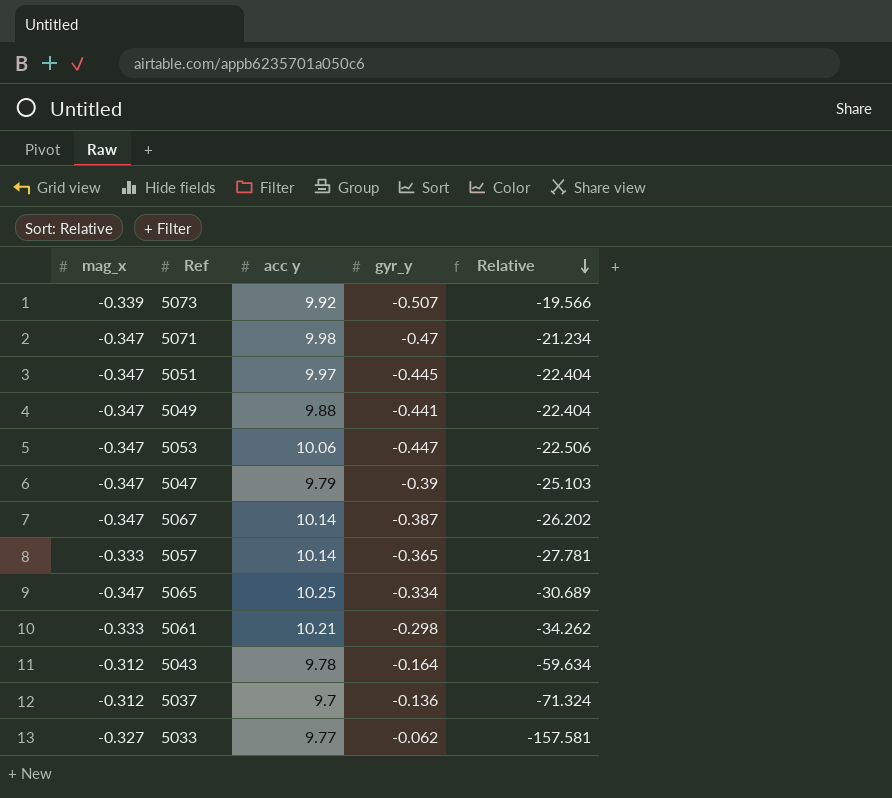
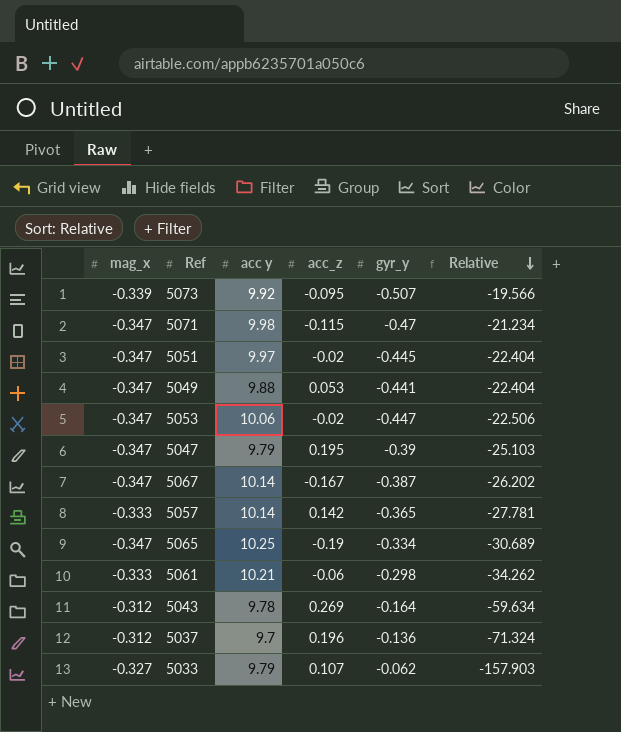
column acc_z | position: none -> 4
5033 | acc y: 9.77 -> 9.79
5033 | Relative: -157.581 -> -157.903

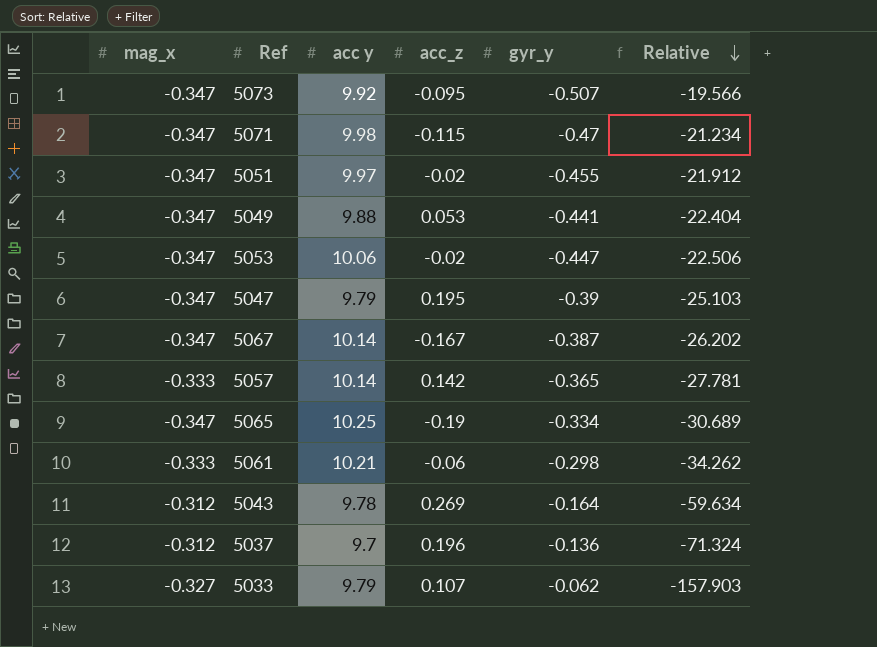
5073 | mag_x: -0.339 -> -0.347
5051 | gyr_y: -0.445 -> -0.455
5051 | Relative: -22.404 -> -21.912

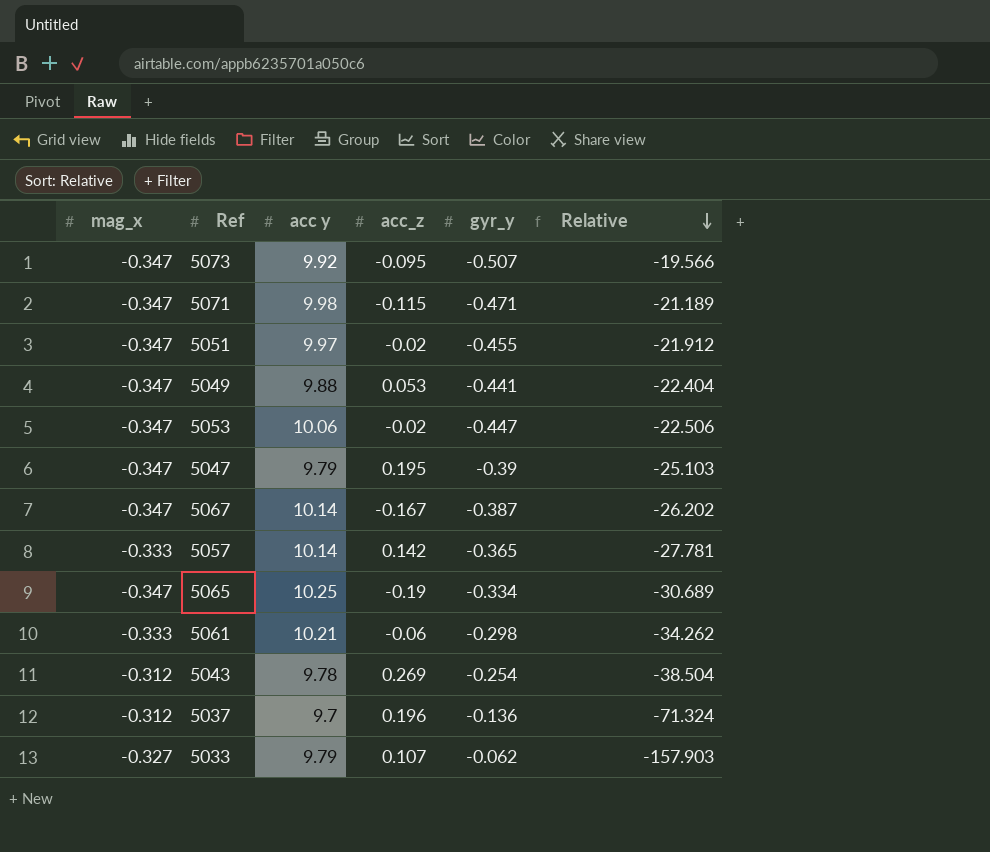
5071 | gyr_y: -0.47 -> -0.471
5071 | Relative: -21.234 -> -21.189
5043 | gyr_y: -0.164 -> -0.254
5043 | Relative: -59.634 -> -38.504

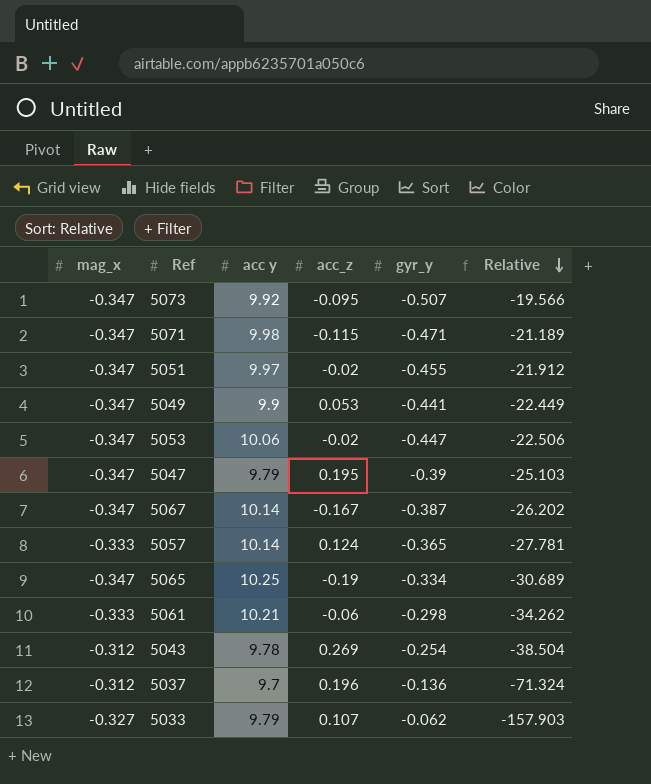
5049 | acc y: 9.88 -> 9.9
5049 | Relative: -22.404 -> -22.449
5057 | acc_z: 0.142 -> 0.124

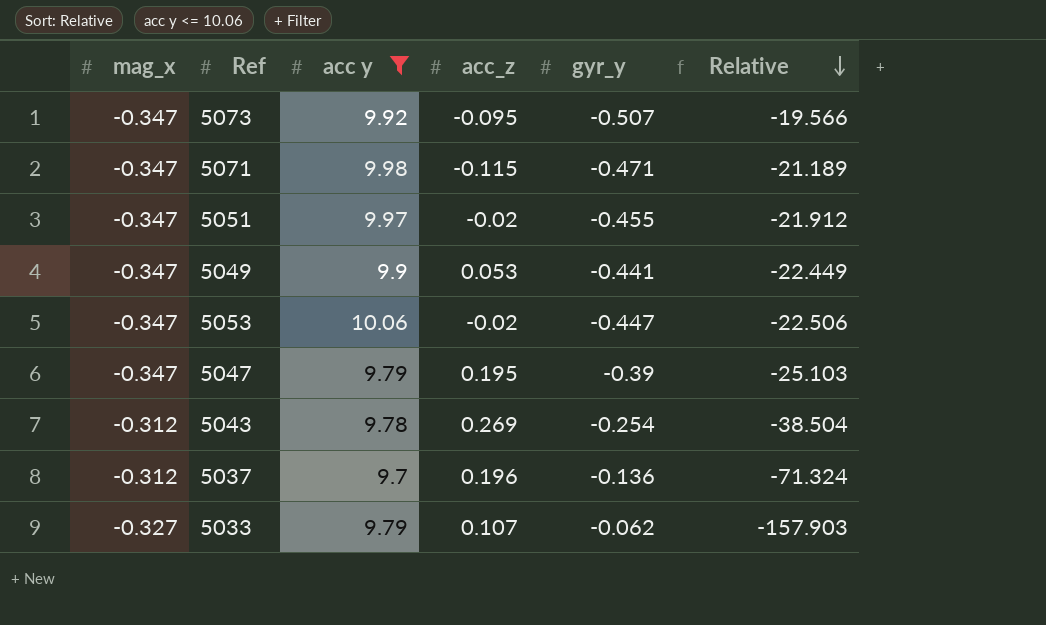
filter: none -> acc y <= 10.06

